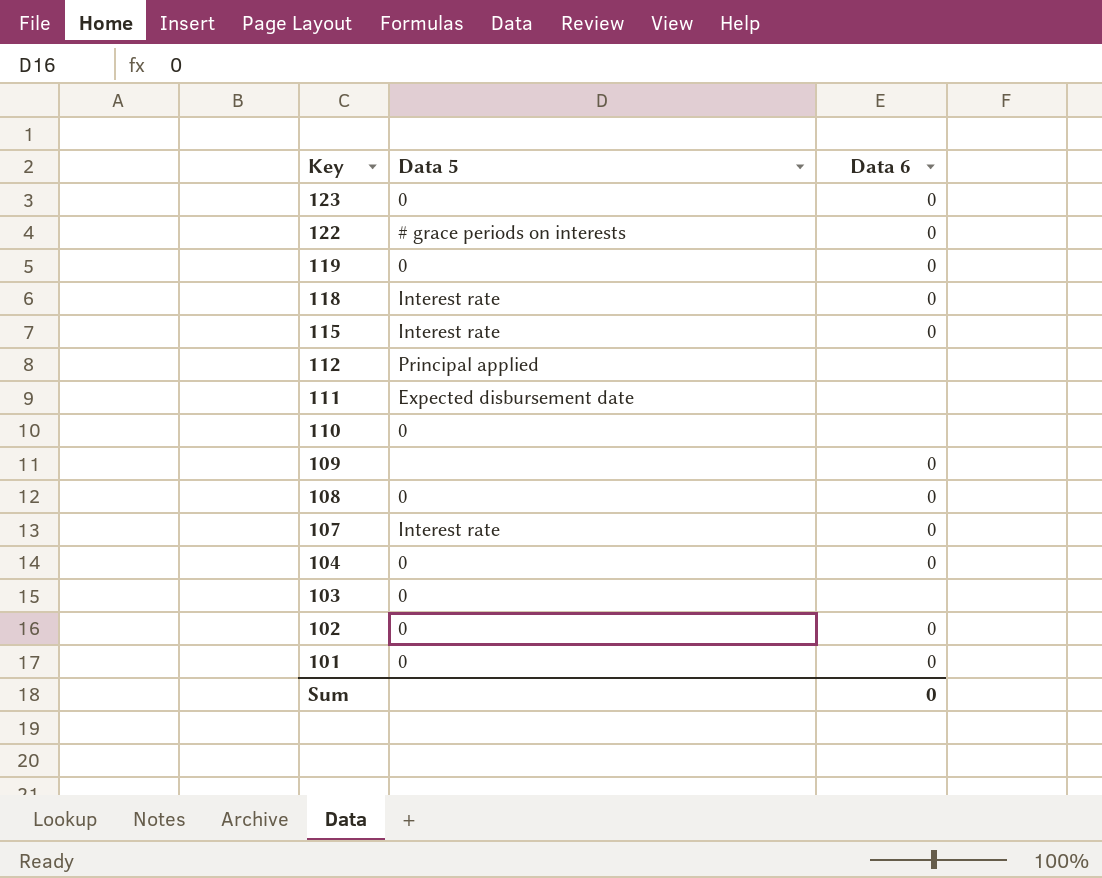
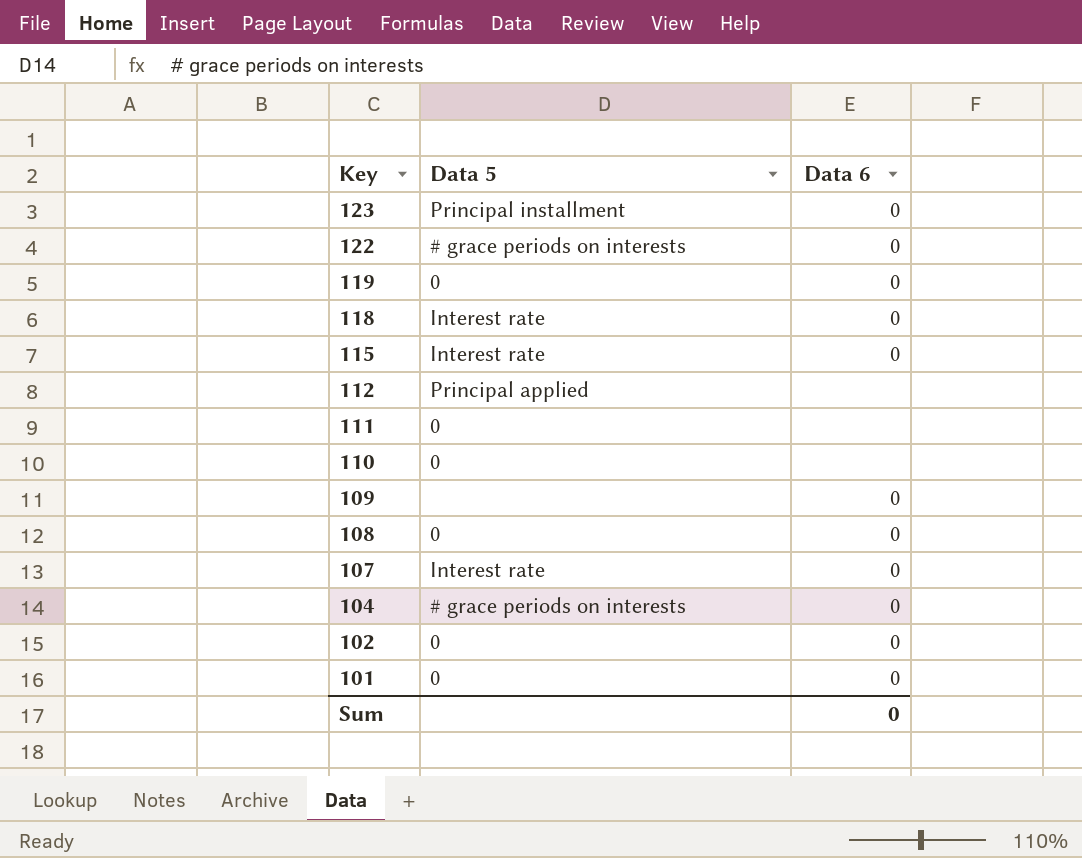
row 103: 0 | none -> none
123 | Data 5: 0 -> Principal installment
111 | Data 5: Expected disbursement date -> 0
104 | Data 5: 0 -> # grace periods on interests

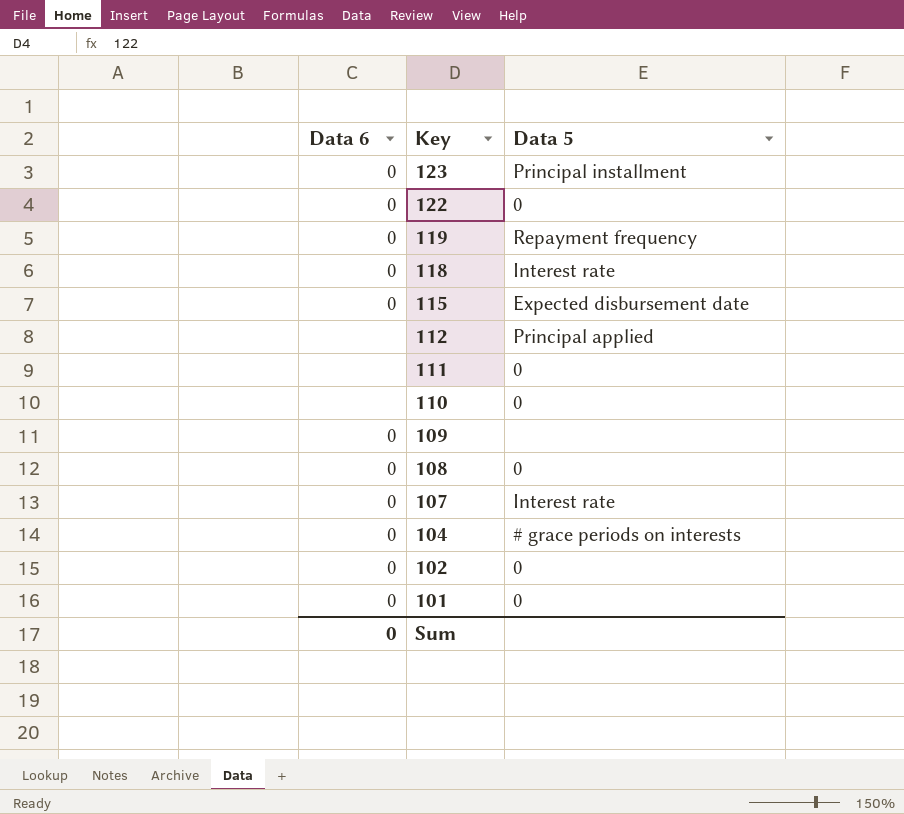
column Data 6 | position: 3 -> 1
122 | Data 5: # grace periods on interests -> 0
119 | Data 5: 0 -> Repayment frequency
115 | Data 5: Interest rate -> Expected disbursement date

